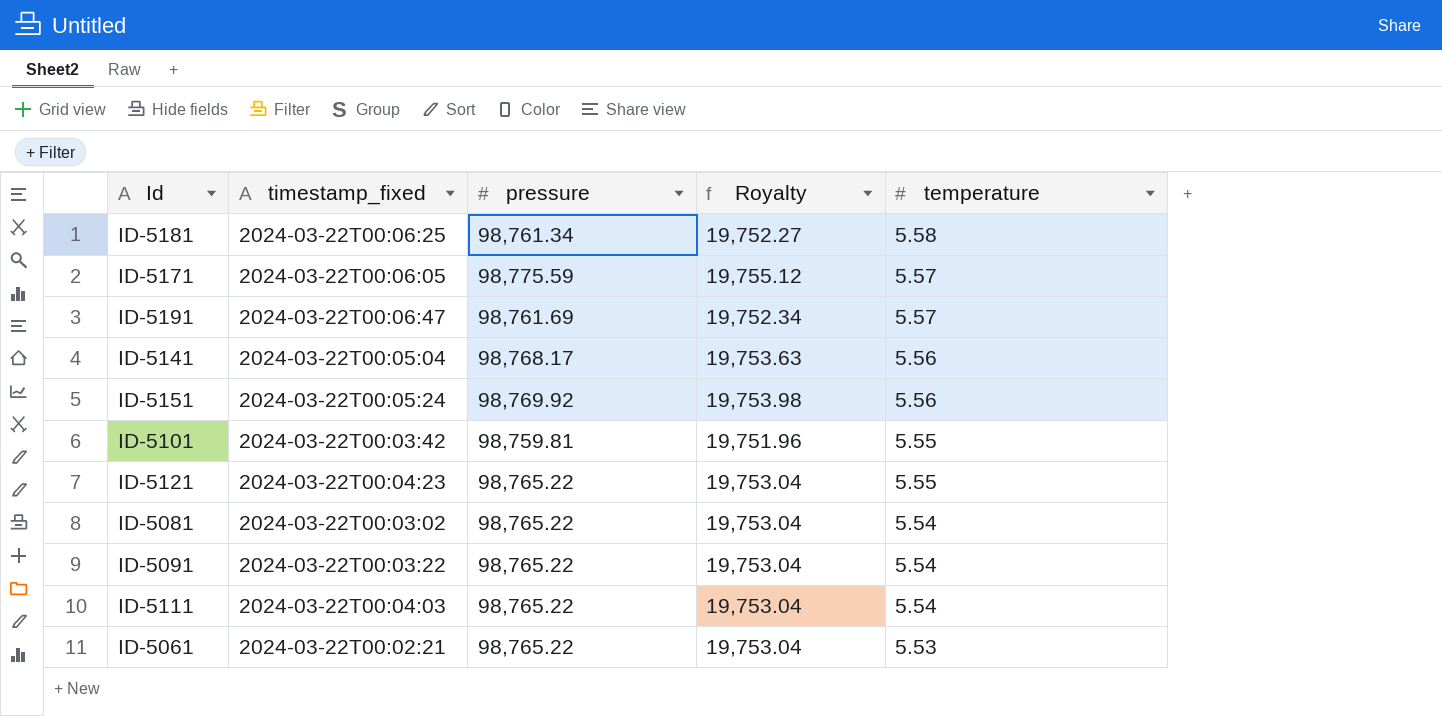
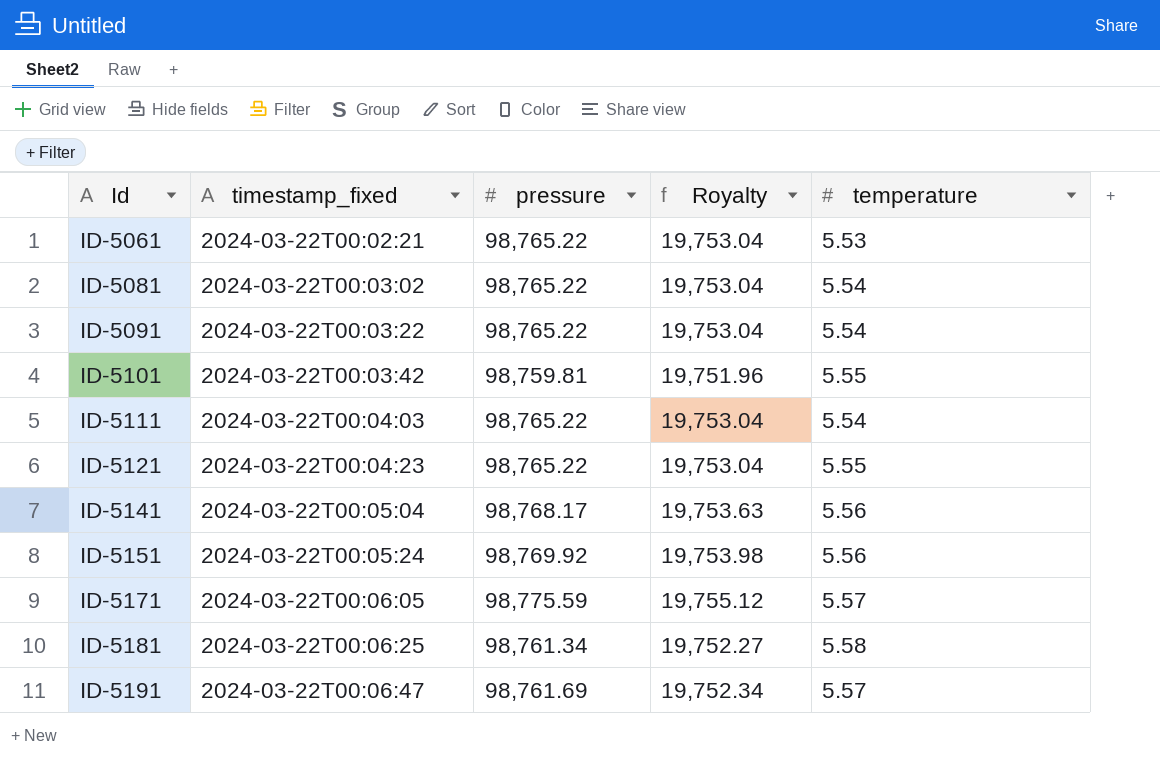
row order: temperature descending -> Id ascending

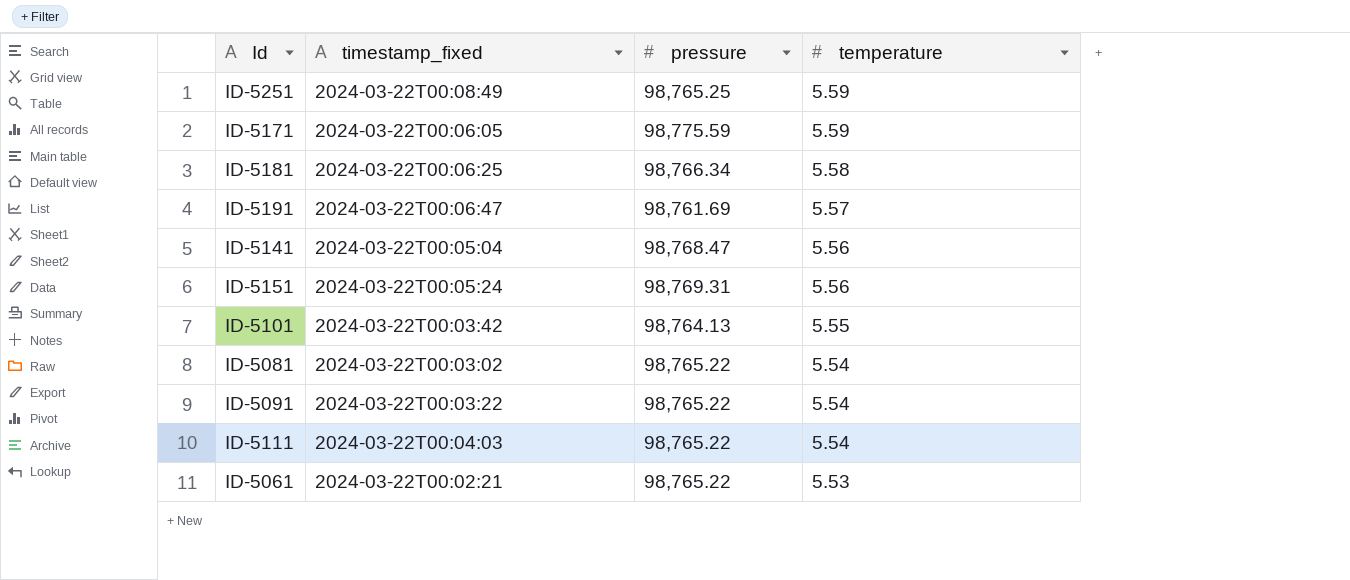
row order: Id ascending -> temperature descending
column Royalty | formula: [pressure] * 0.2 -> none
row ID-5121: 2024-03-22T00:04:23 | 98,765.22 | 19,753.04 | 5.55 -> none
row ID-5251: none -> 2024-03-22T00:08:49 | 98,765.25 | 5.59
ID-5171 | temperature: 5.57 -> 5.59
ID-5181 | pressure: 98,761.34 -> 98,766.34
ID-5141 | pressure: 98,768.17 -> 98,768.47
ID-5151 | pressure: 98,769.92 -> 98,769.31
ID-5101 | pressure: 98,759.81 -> 98,764.13

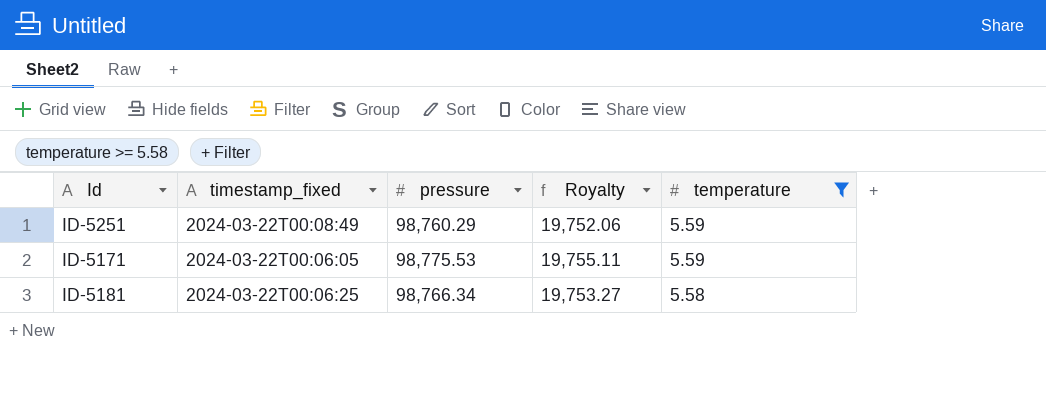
filter: none -> temperature >= 5.58
column Royalty | formula: none -> [pressure] * 0.2
ID-5251 | pressure: 98,765.25 -> 98,760.29
ID-5171 | pressure: 98,775.59 -> 98,775.53

